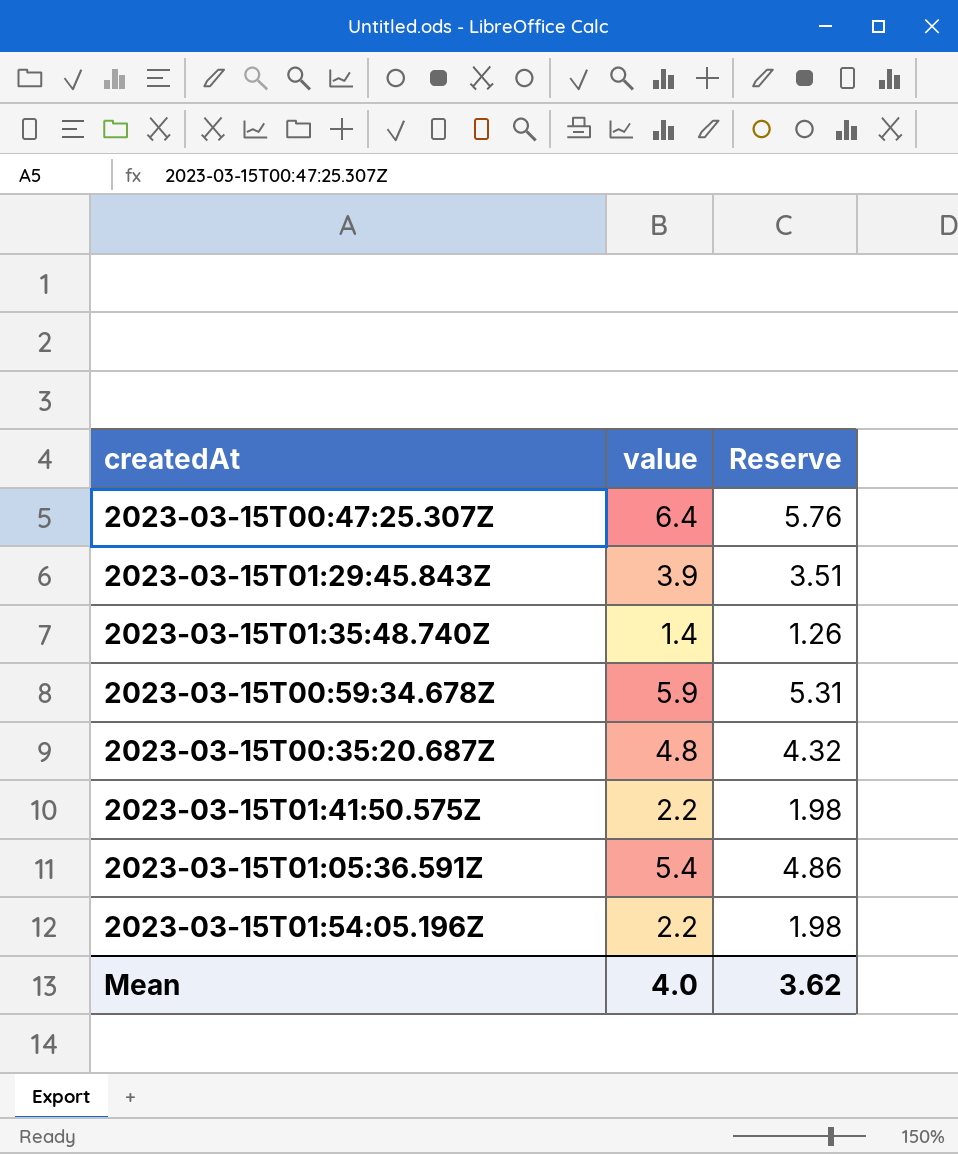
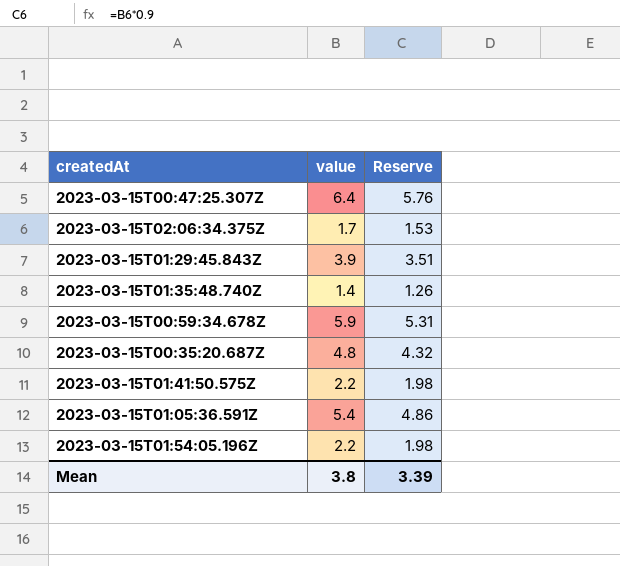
row 2023-03-15T02:06:34.375Z: none -> 1.7 | 1.53
Mean | value: 4.0 -> 3.8
Mean | Reserve: 3.62 -> 3.39

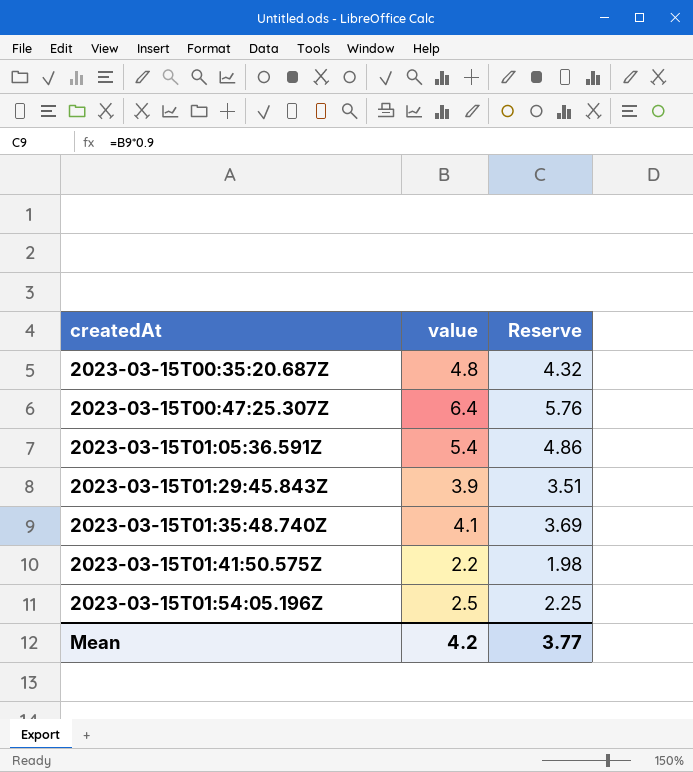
row order: none -> createdAt ascending
row 2023-03-15T02:06:34.375Z: 1.7 | 1.53 -> none
row 2023-03-15T00:59:34.678Z: 5.9 | 5.31 -> none
2023-03-15T01:35:48.740Z | value: 1.4 -> 4.1
2023-03-15T01:35:48.740Z | Reserve: 1.26 -> 3.69
2023-03-15T01:54:05.196Z | value: 2.2 -> 2.5
2023-03-15T01:54:05.196Z | Reserve: 1.98 -> 2.25
Mean | value: 3.8 -> 4.2
Mean | Reserve: 3.39 -> 3.77

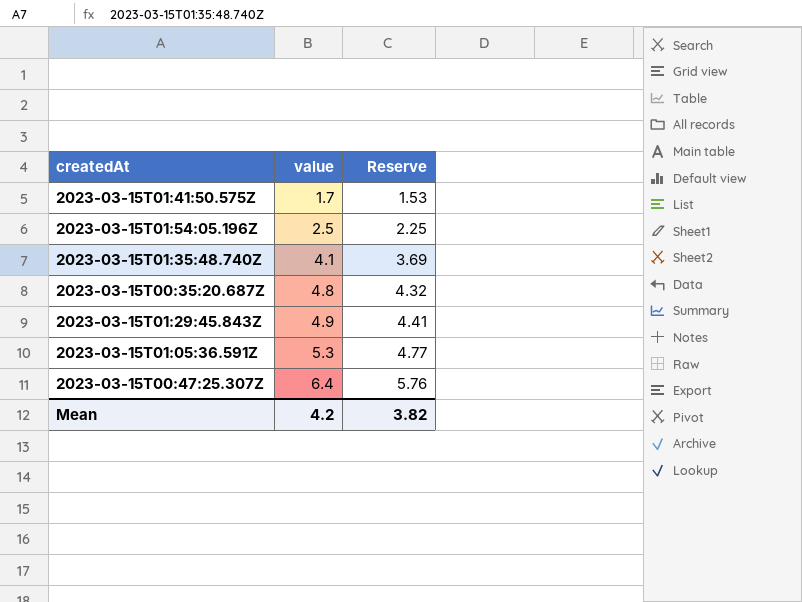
row order: createdAt ascending -> value ascending
2023-03-15T01:41:50.575Z | value: 2.2 -> 1.7
2023-03-15T01:41:50.575Z | Reserve: 1.98 -> 1.53
2023-03-15T01:29:45.843Z | value: 3.9 -> 4.9
2023-03-15T01:29:45.843Z | Reserve: 3.51 -> 4.41
2023-03-15T01:05:36.591Z | value: 5.4 -> 5.3
2023-03-15T01:05:36.591Z | Reserve: 4.86 -> 4.77
Mean | Reserve: 3.77 -> 3.82

